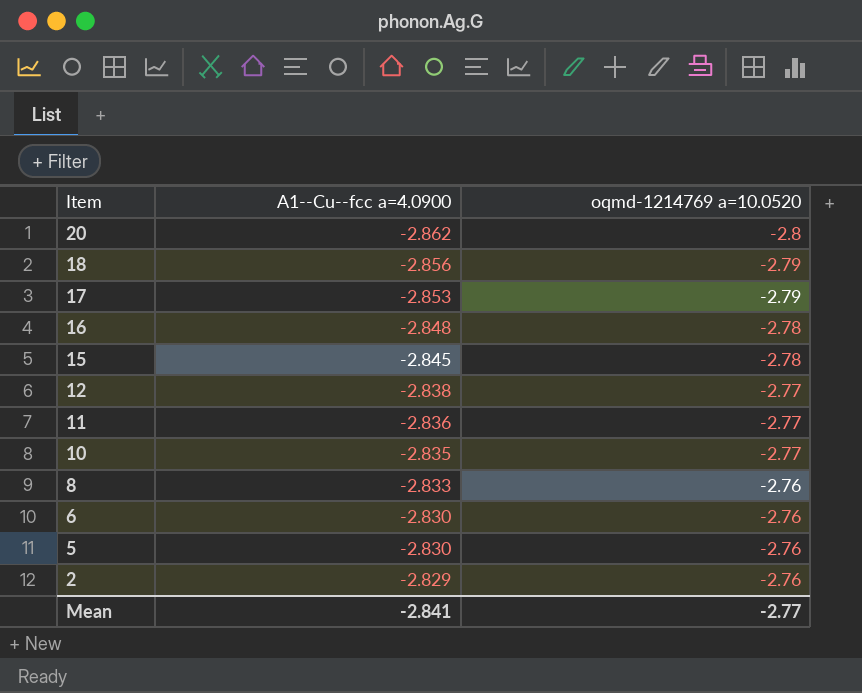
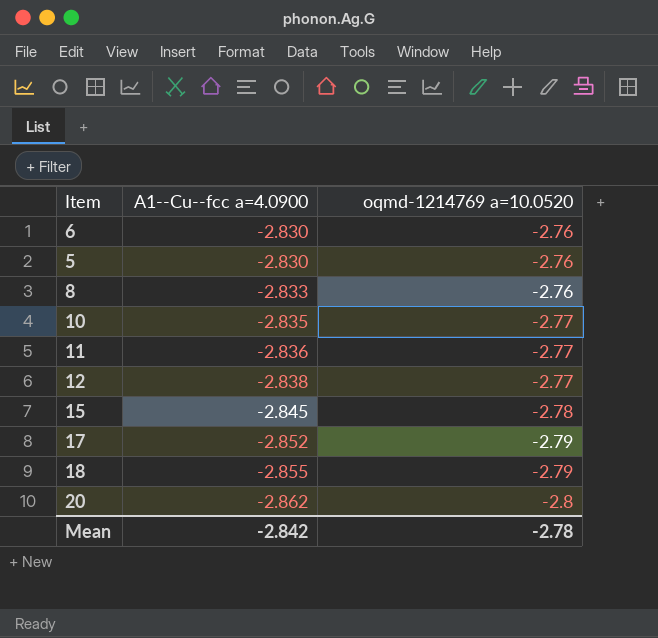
row order: Item descending -> A1--Cu--fcc a=4.0900 descending
row 16: -2.848 | -2.78 -> none
row 2: -2.829 | -2.76 -> none
17 | A1--Cu--fcc a=4.0900: -2.853 -> -2.852
18 | A1--Cu--fcc a=4.0900: -2.856 -> -2.855
Mean | A1--Cu--fcc a=4.0900: -2.841 -> -2.842
Mean | oqmd-1214769 a=10.0520: -2.77 -> -2.78

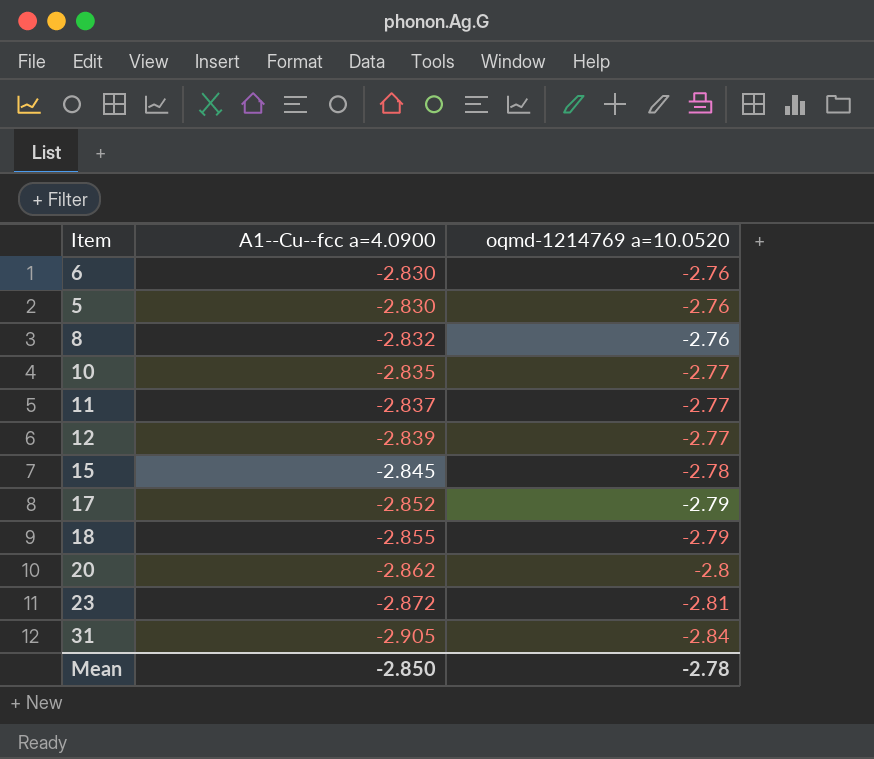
8 | A1--Cu--fcc a=4.0900: -2.833 -> -2.832
11 | A1--Cu--fcc a=4.0900: -2.836 -> -2.837
12 | A1--Cu--fcc a=4.0900: -2.838 -> -2.839
row 23: none -> -2.872 | -2.81
row 31: none -> -2.905 | -2.84
Mean | A1--Cu--fcc a=4.0900: -2.842 -> -2.850

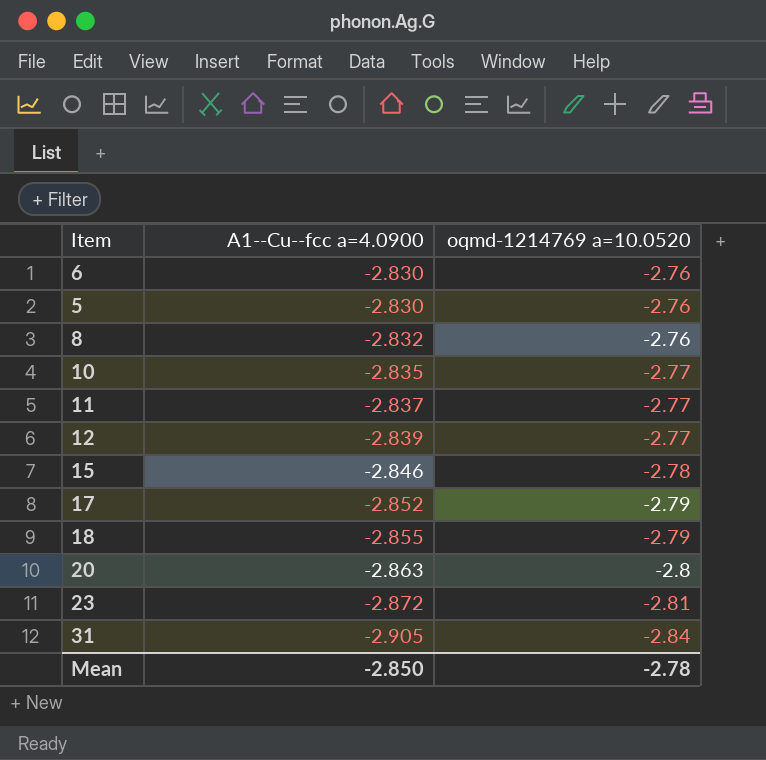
15 | A1--Cu--fcc a=4.0900: -2.845 -> -2.846
20 | A1--Cu--fcc a=4.0900: -2.862 -> -2.863

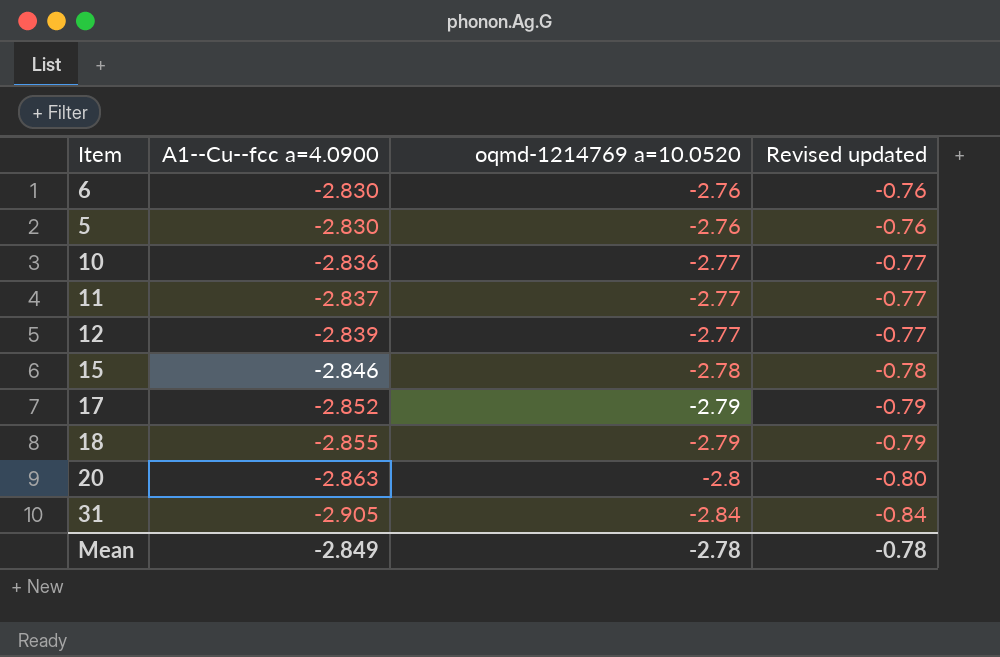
column Revised updated | formula: none -> [oqmd-1214769 a=10.0520] + 2
row 8: -2.832 | -2.76 -> none
row 23: -2.872 | -2.81 -> none
10 | A1--Cu--fcc a=4.0900: -2.835 -> -2.836
Mean | A1--Cu--fcc a=4.0900: -2.850 -> -2.849

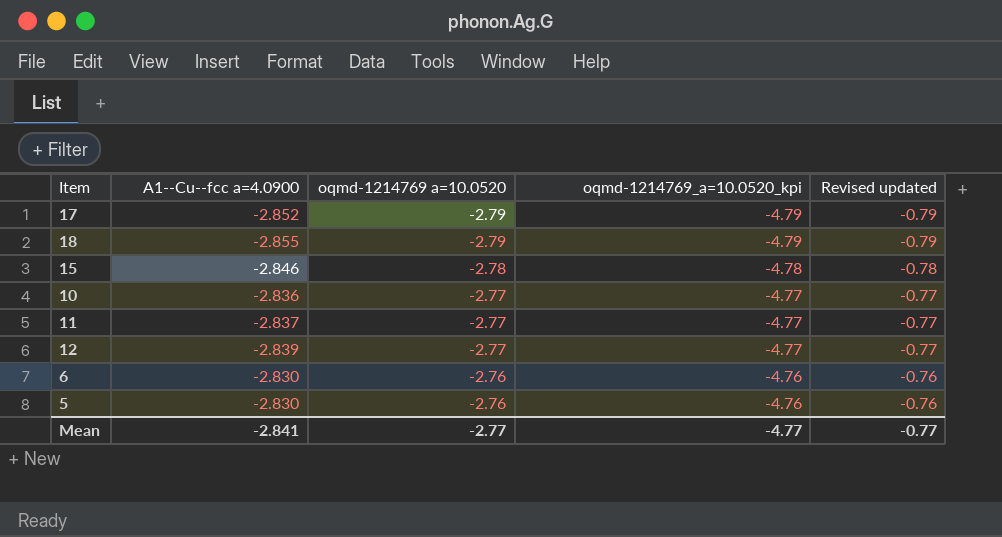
row order: A1--Cu--fcc a=4.0900 descending -> oqmd-1214769 a=10.0520 ascending
column oqmd-1214769_a=10.0520_kpi | formula: none -> [oqmd-1214769 a=10.0520] - 2
row 20: -2.863 | -2.8 | -0.80 -> none
row 31: -2.905 | -2.84 | -0.84 -> none
Mean | A1--Cu--fcc a=4.0900: -2.849 -> -2.841
Mean | oqmd-1214769 a=10.0520: -2.78 -> -2.77
Mean | Revised updated: -0.78 -> -0.77

